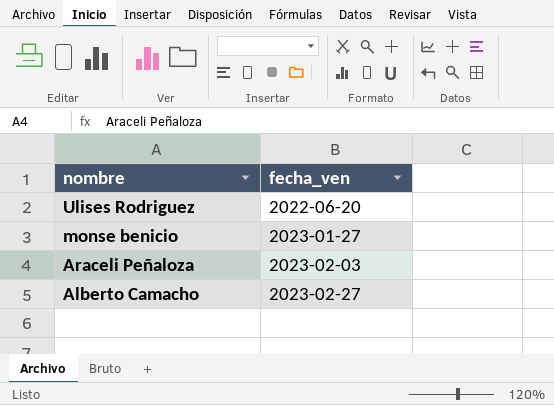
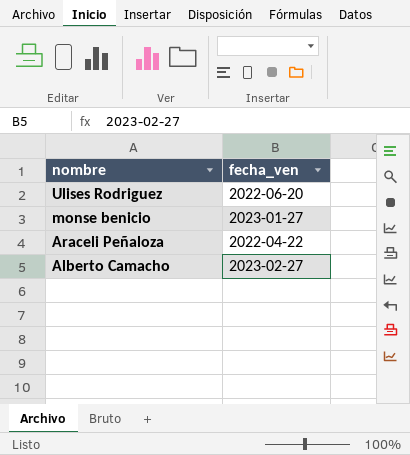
Araceli Peñaloza | fecha_ven: 2023-02-03 -> 2022-04-22

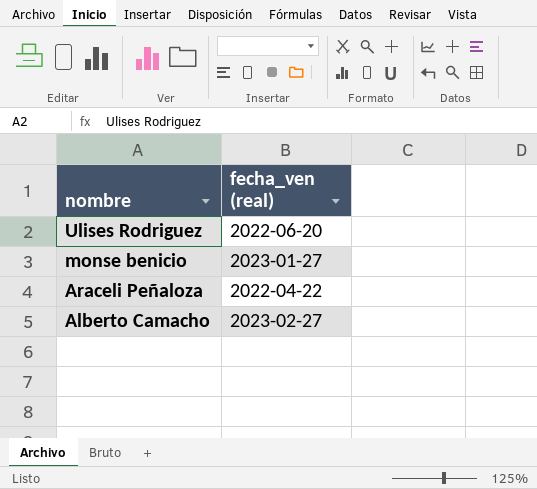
column name: fecha_ven -> fecha_ven (real)

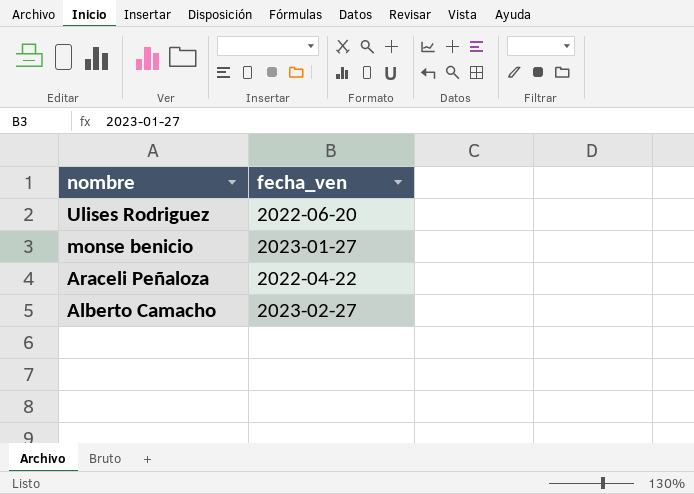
column name: fecha_ven (real) -> fecha_ven

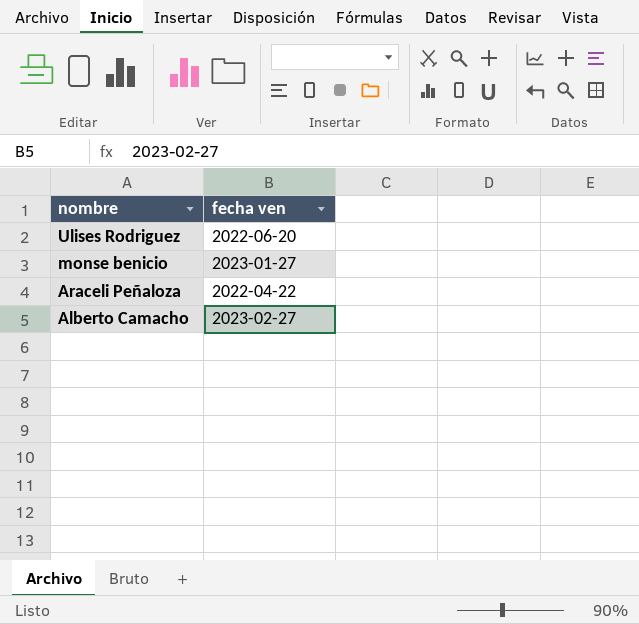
column name: fecha_ven -> fecha ven

